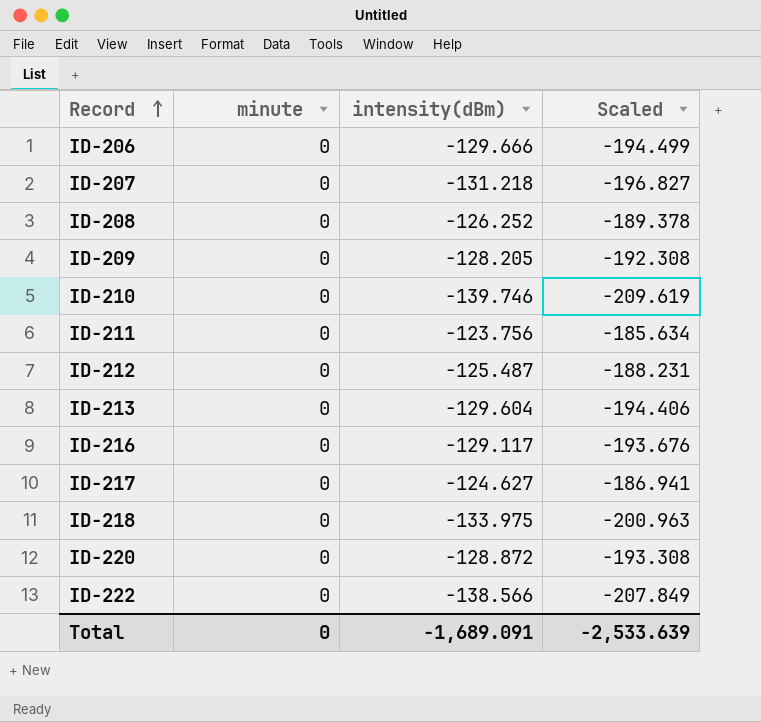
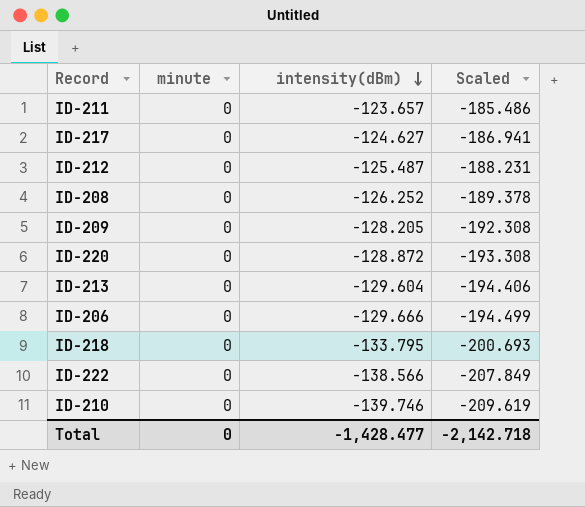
row order: Record ascending -> intensity(dBm) descending
row ID-207: 0 | -131.218 | -196.827 -> none
row ID-216: 0 | -129.117 | -193.676 -> none
ID-211 | intensity(dBm): -123.756 -> -123.657
ID-211 | Scaled: -185.634 -> -185.486
ID-218 | intensity(dBm): -133.975 -> -133.795
ID-218 | Scaled: -200.963 -> -200.693
Total | intensity(dBm): -1,689.091 -> -1,428.477
Total | Scaled: -2,533.639 -> -2,142.718

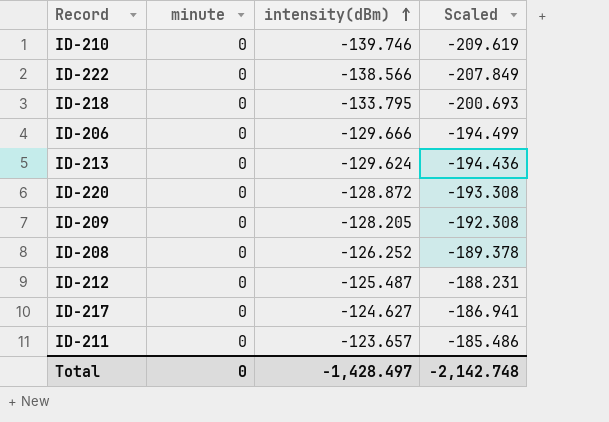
row order: intensity(dBm) descending -> intensity(dBm) ascending
ID-213 | intensity(dBm): -129.604 -> -129.624
ID-213 | Scaled: -194.406 -> -194.436
Total | intensity(dBm): -1,428.477 -> -1,428.497
Total | Scaled: -2,142.718 -> -2,142.748

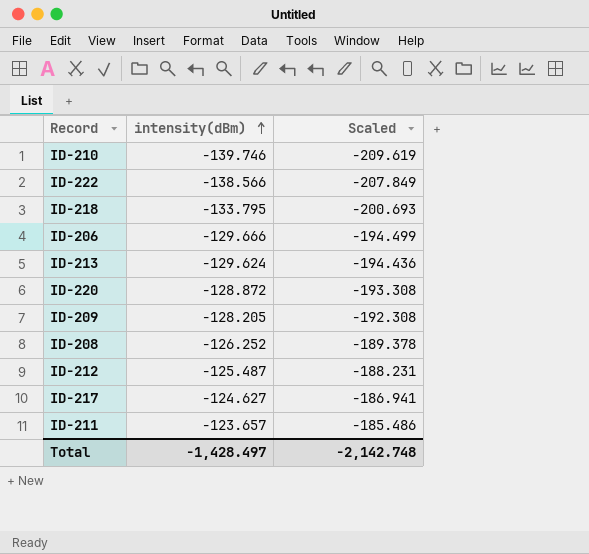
column minute | position: 2 -> none

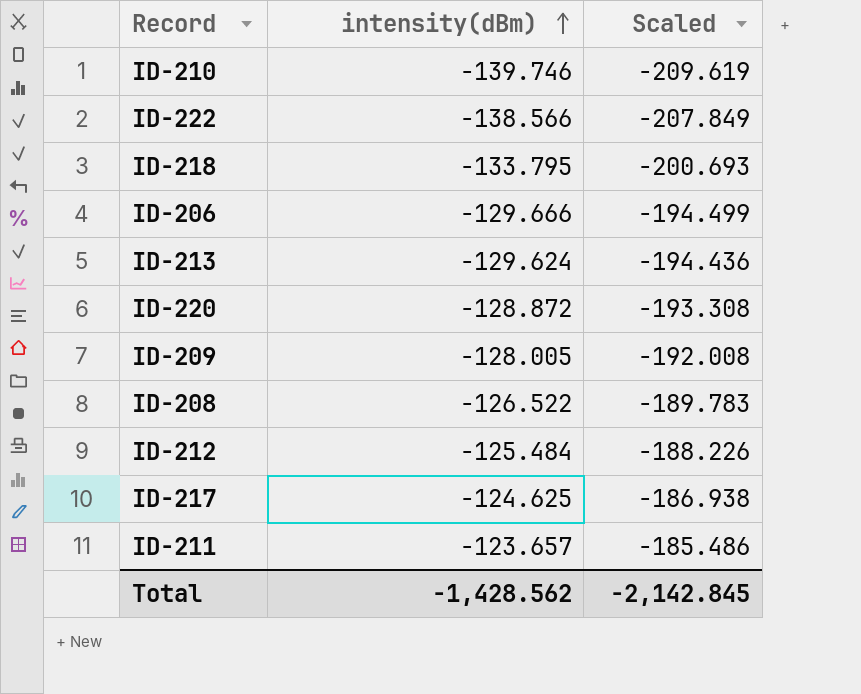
ID-209 | intensity(dBm): -128.205 -> -128.005
ID-209 | Scaled: -192.308 -> -192.008
ID-208 | intensity(dBm): -126.252 -> -126.522
ID-208 | Scaled: -189.378 -> -189.783
ID-212 | intensity(dBm): -125.487 -> -125.484
ID-212 | Scaled: -188.231 -> -188.226
ID-217 | intensity(dBm): -124.627 -> -124.625
ID-217 | Scaled: -186.941 -> -186.938
Total | intensity(dBm): -1,428.497 -> -1,428.562
Total | Scaled: -2,142.748 -> -2,142.845

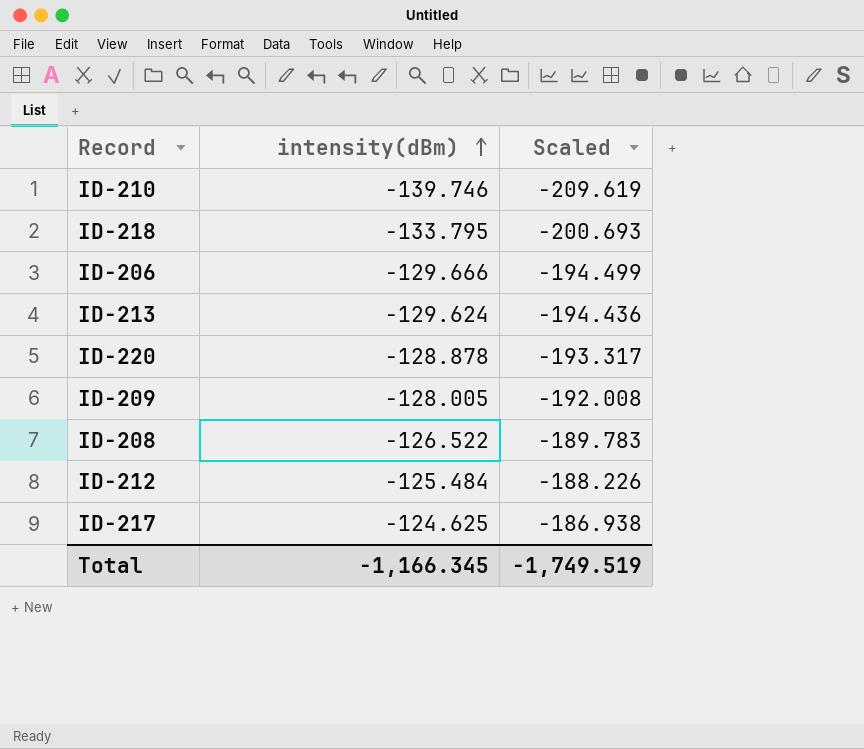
row ID-222: -138.566 | -207.849 -> none
row ID-211: -123.657 | -185.486 -> none
ID-220 | intensity(dBm): -128.872 -> -128.878
ID-220 | Scaled: -193.308 -> -193.317
Total | intensity(dBm): -1,428.562 -> -1,166.345
Total | Scaled: -2,142.845 -> -1,749.519

